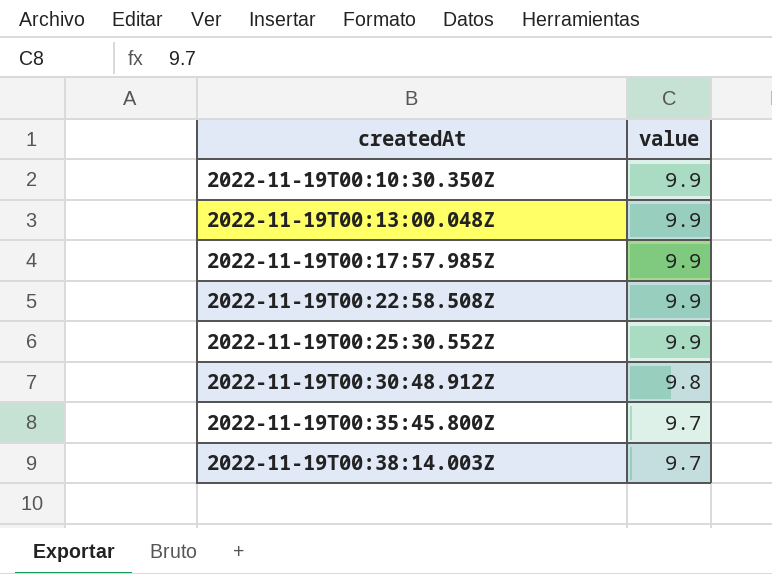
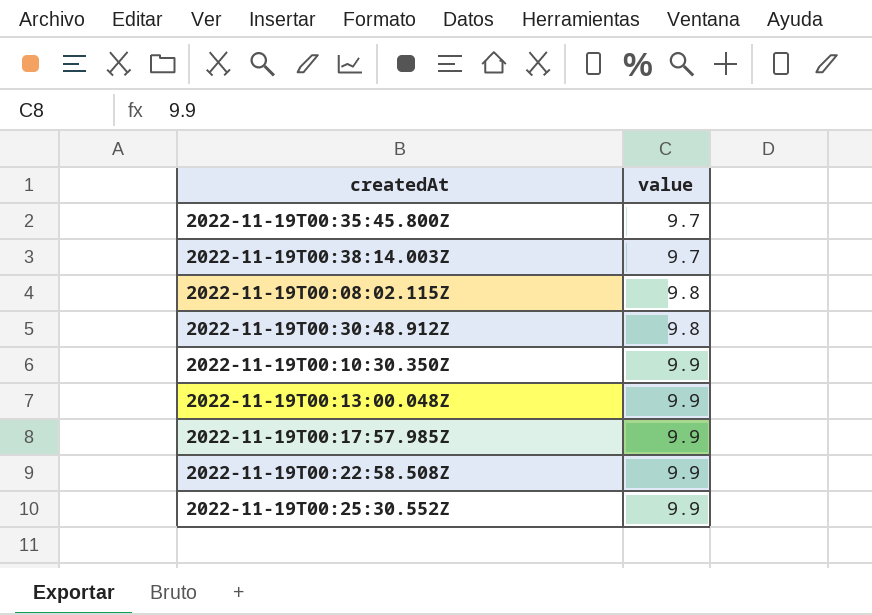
row order: createdAt ascending -> value ascending
row 2022-11-19T00:08:02.115Z: none -> 9.8

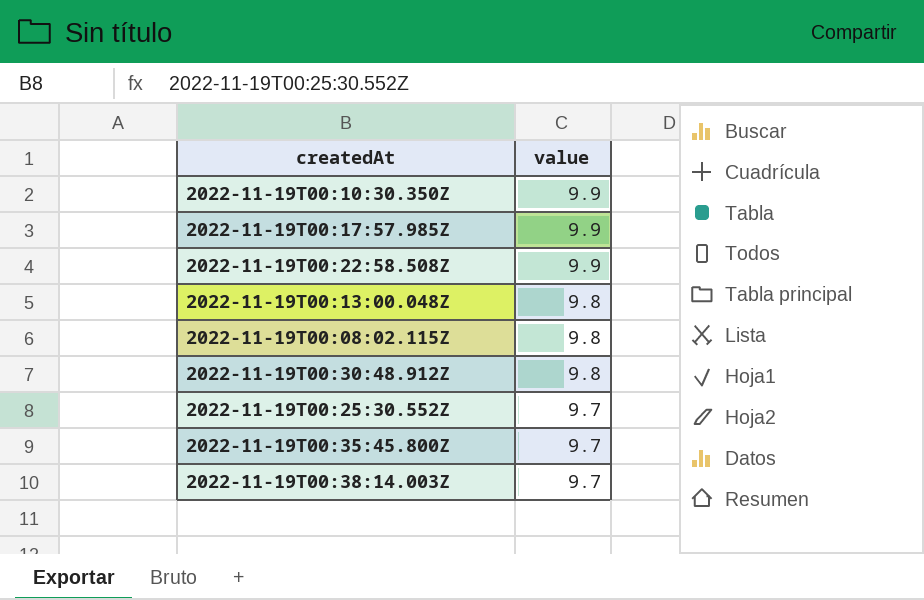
row order: value ascending -> value descending
2022-11-19T00:13:00.048Z | value: 9.9 -> 9.8
2022-11-19T00:25:30.552Z | value: 9.9 -> 9.7

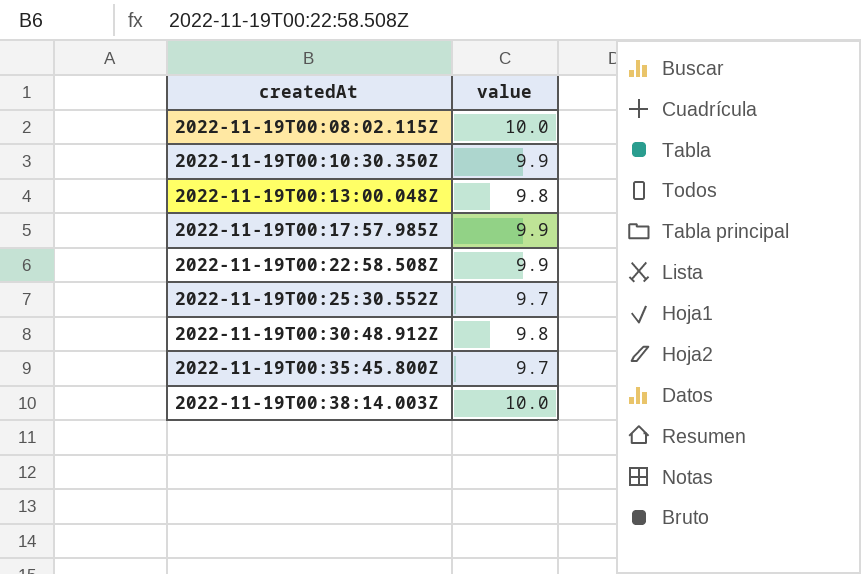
row order: value descending -> createdAt ascending
2022-11-19T00:08:02.115Z | value: 9.8 -> 10.0
2022-11-19T00:38:14.003Z | value: 9.7 -> 10.0

